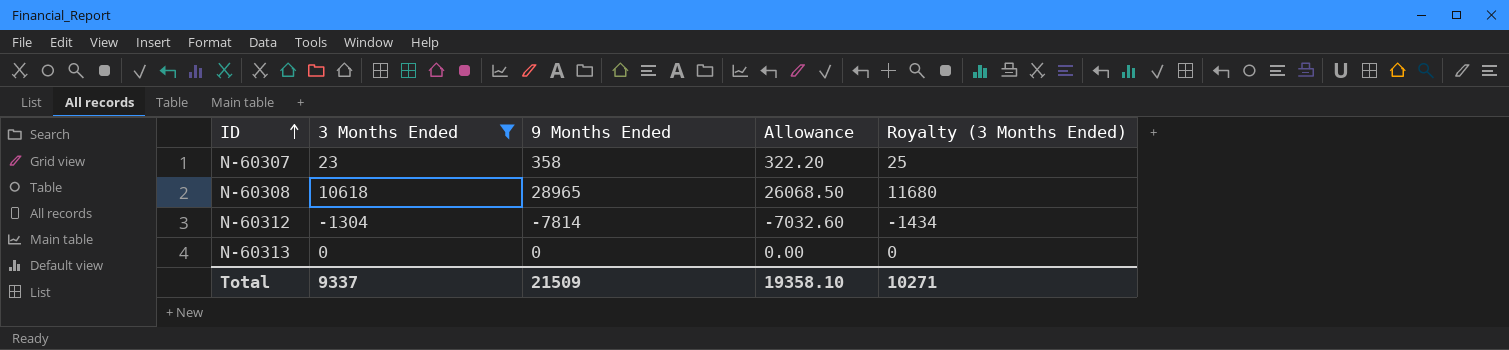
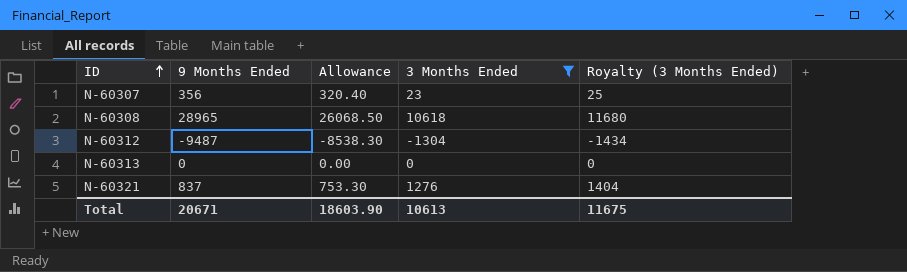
column 3 Months Ended | position: 2 -> 4
N-60307 | 9 Months Ended: 358 -> 356
N-60307 | Allowance: 322.20 -> 320.40
N-60312 | 9 Months Ended: -7814 -> -9487
N-60312 | Allowance: -7032.60 -> -8538.30
row N-60321: none -> 837 | 753.30 | 1276 | 1404
Total | 9 Months Ended: 21509 -> 20671
Total | Allowance: 19358.10 -> 18603.90
Total | 3 Months Ended: 9337 -> 10613
Total | Royalty (3 Months Ended): 10271 -> 11675

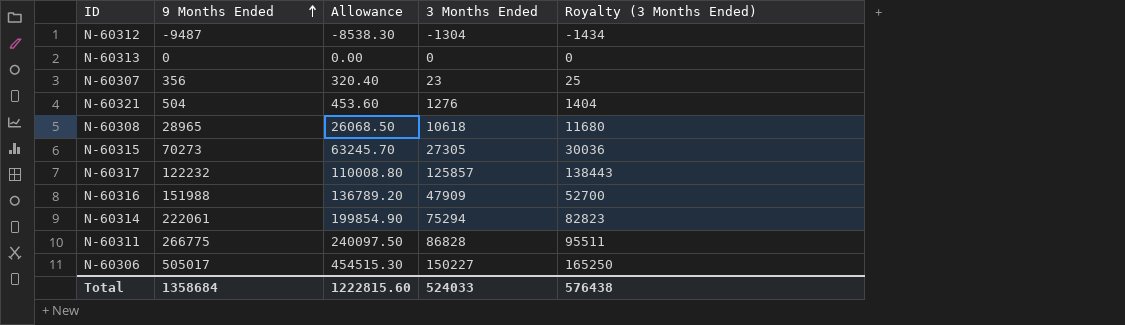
filter: 3 Months Ended <= 10618 -> none
row order: ID ascending -> 9 Months Ended ascending
N-60321 | 9 Months Ended: 837 -> 504
N-60321 | Allowance: 753.30 -> 453.60
Total | 9 Months Ended: 20671 -> 1358684
Total | Allowance: 18603.90 -> 1222815.60
Total | 3 Months Ended: 10613 -> 524033
Total | Royalty (3 Months Ended): 11675 -> 576438

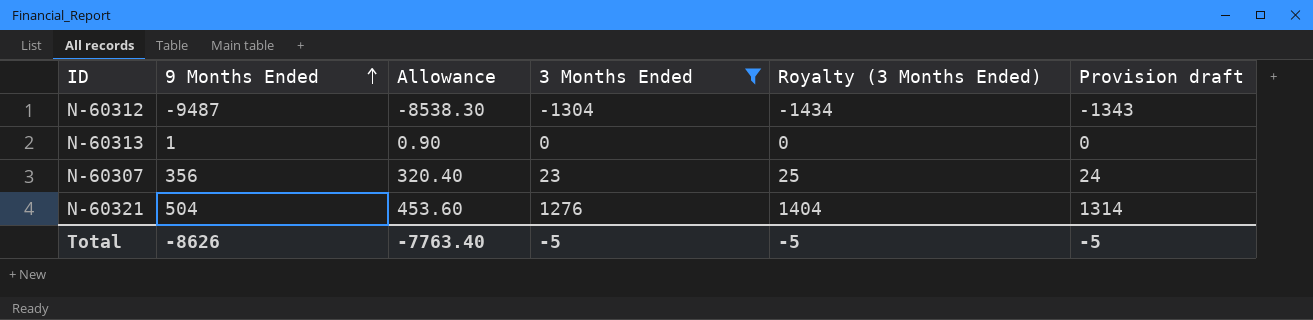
filter: none -> 3 Months Ended <= 1276
column Provision draft | formula: none -> [3 Months Ended] * 1.03
N-60313 | 9 Months Ended: 0 -> 1
N-60313 | Allowance: 0.00 -> 0.90
Total | 9 Months Ended: 1358684 -> -8626
Total | Allowance: 1222815.60 -> -7763.40
Total | 3 Months Ended: 524033 -> -5
Total | Royalty (3 Months Ended): 576438 -> -5

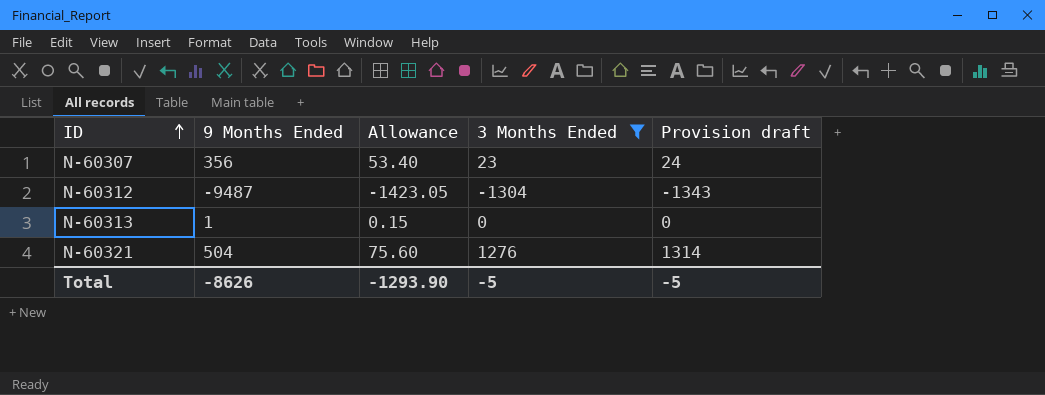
row order: 9 Months Ended ascending -> ID ascending
column Royalty (3 Months Ended) | formula: [3 Months Ended] * 1.1 -> none
column Allowance | formula: [9 Months Ended] * 0.9 -> [9 Months Ended] * 0.15
Total | Allowance: -7763.40 -> -1293.90

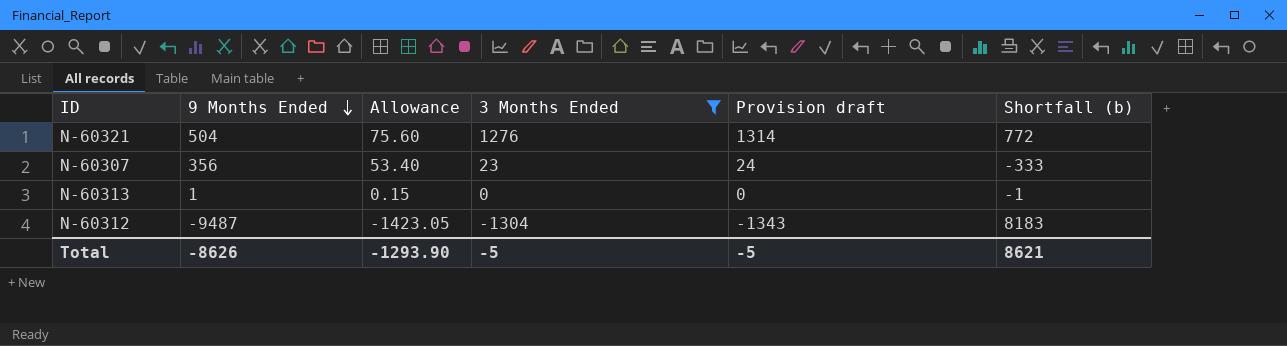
row order: ID ascending -> 9 Months Ended descending
column Shortfall (b) | formula: none -> [3 Months Ended] - [9 Months Ended]

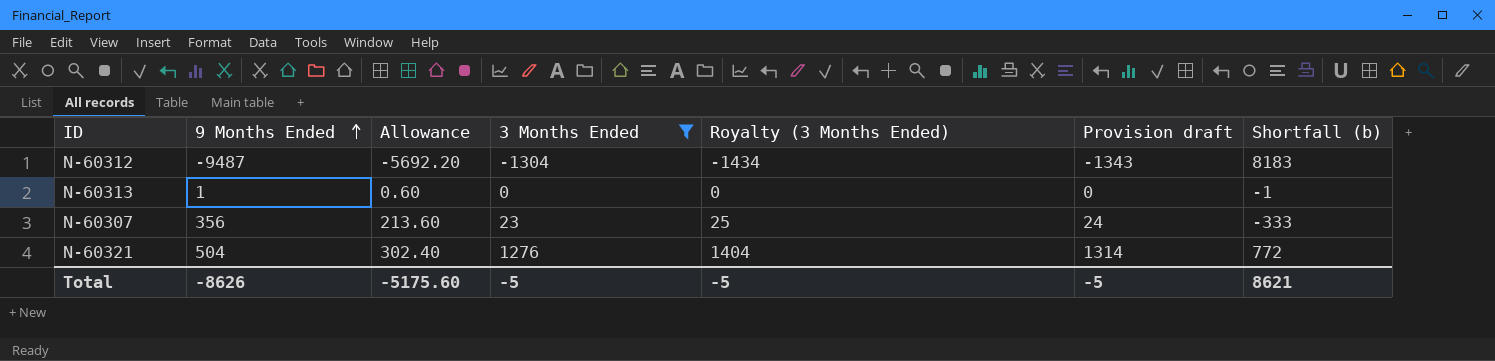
row order: 9 Months Ended descending -> 9 Months Ended ascending
column Allowance | formula: [9 Months Ended] * 0.15 -> [9 Months Ended] * 0.6
column Royalty (3 Months Ended) | formula: none -> [3 Months Ended] * 1.1
Total | Allowance: -1293.90 -> -5175.60

